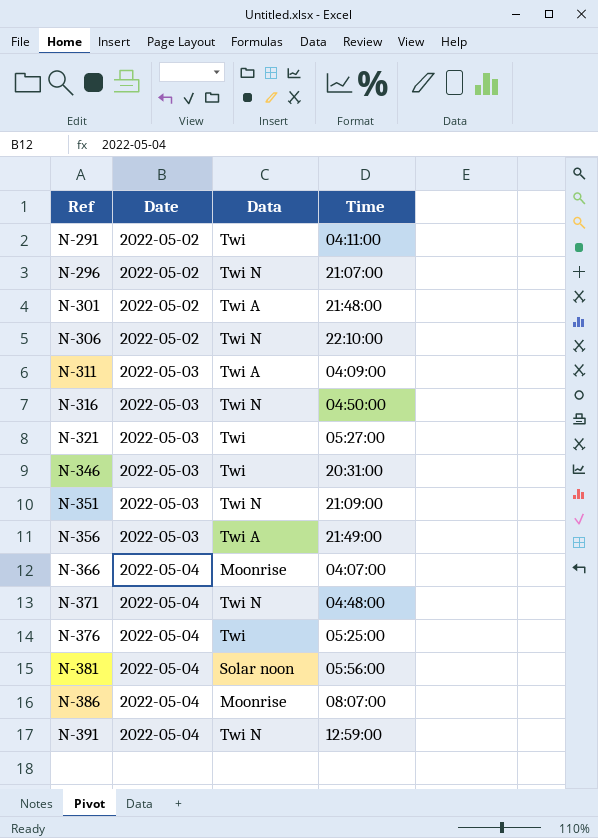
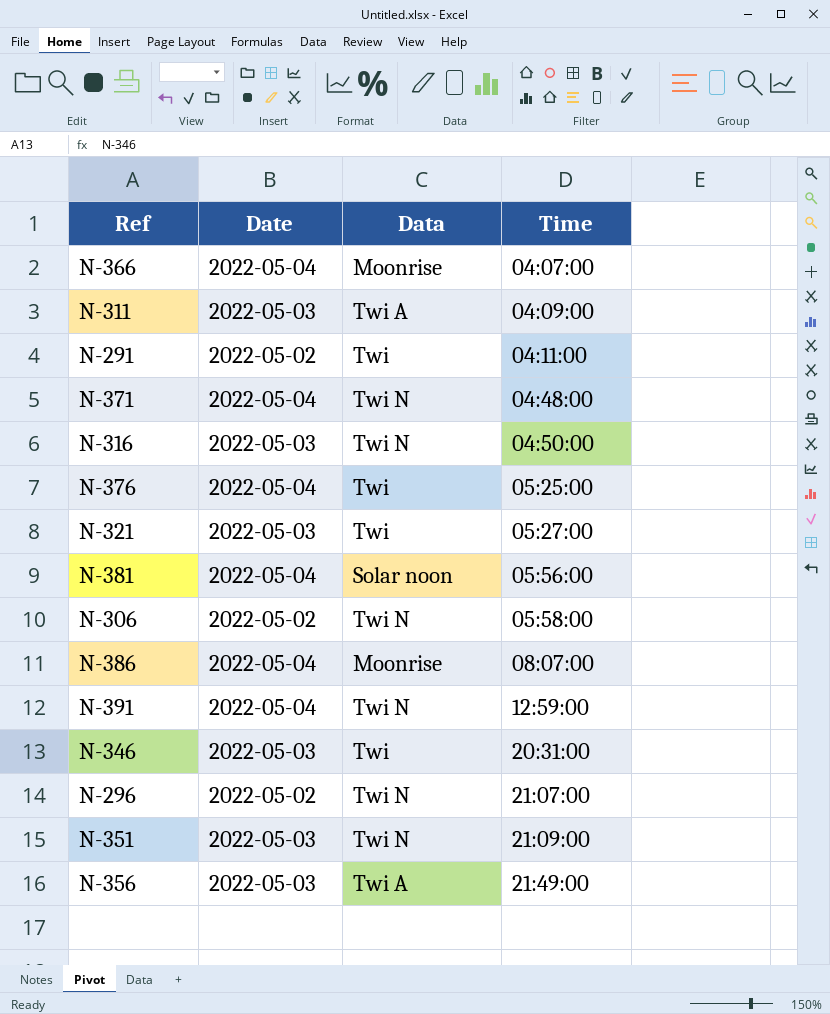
row order: Ref ascending -> Time ascending
row N-301: 2022-05-02 | Twi A | 21:48:00 -> none
N-306 | Time: 22:10:00 -> 05:58:00

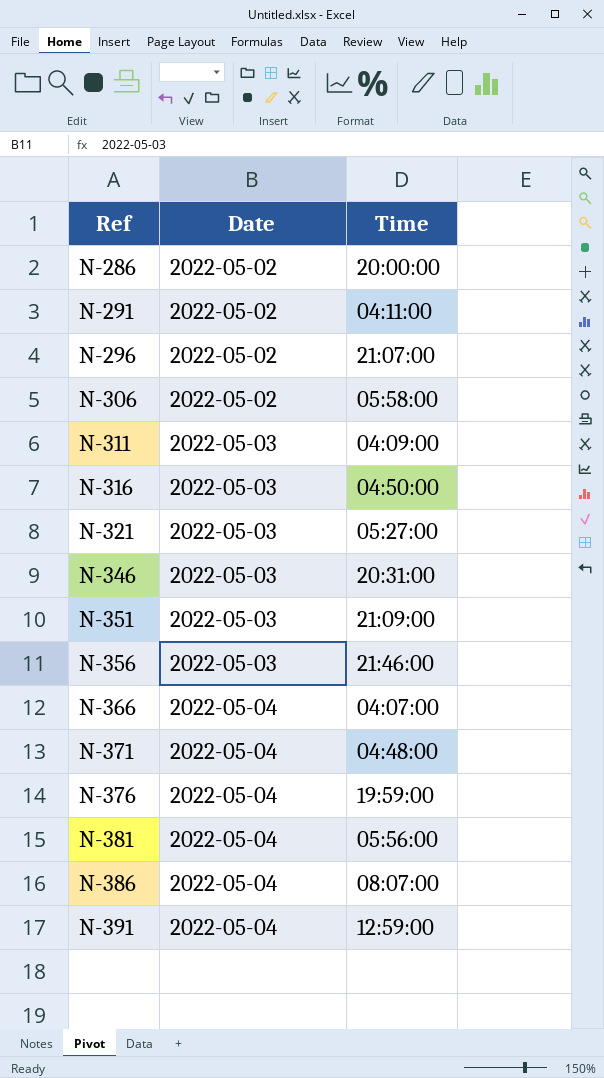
row order: Time ascending -> Ref ascending
column Data | position: 3 -> none
row N-286: none -> 2022-05-02 | 20:00:00
N-356 | Time: 21:49:00 -> 21:46:00
N-376 | Time: 05:25:00 -> 19:59:00

